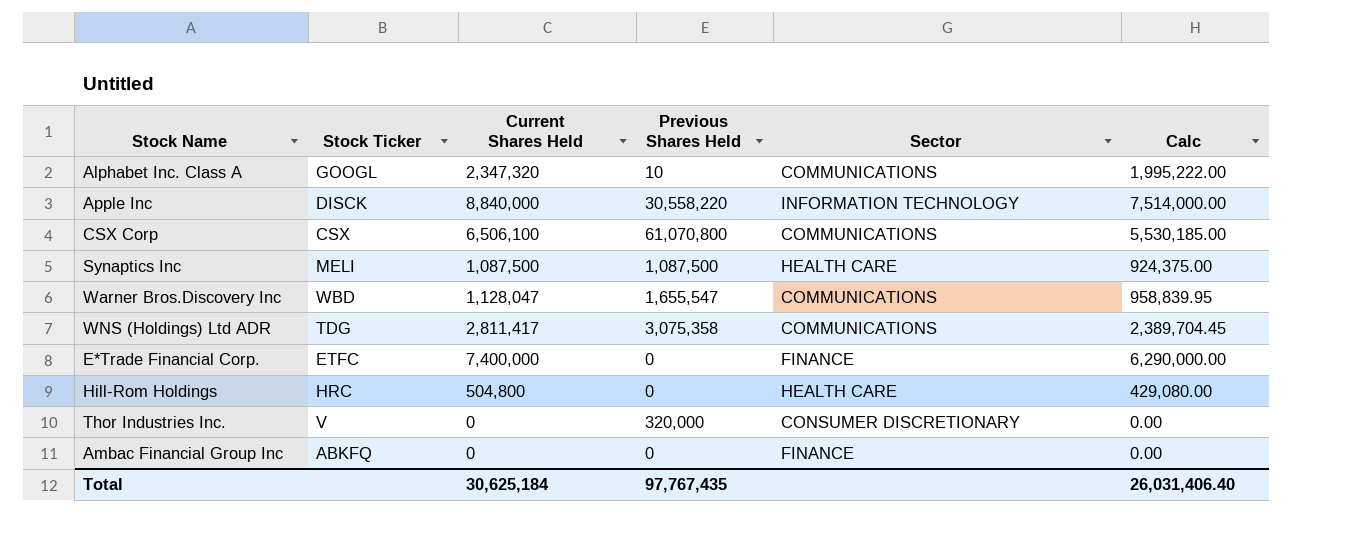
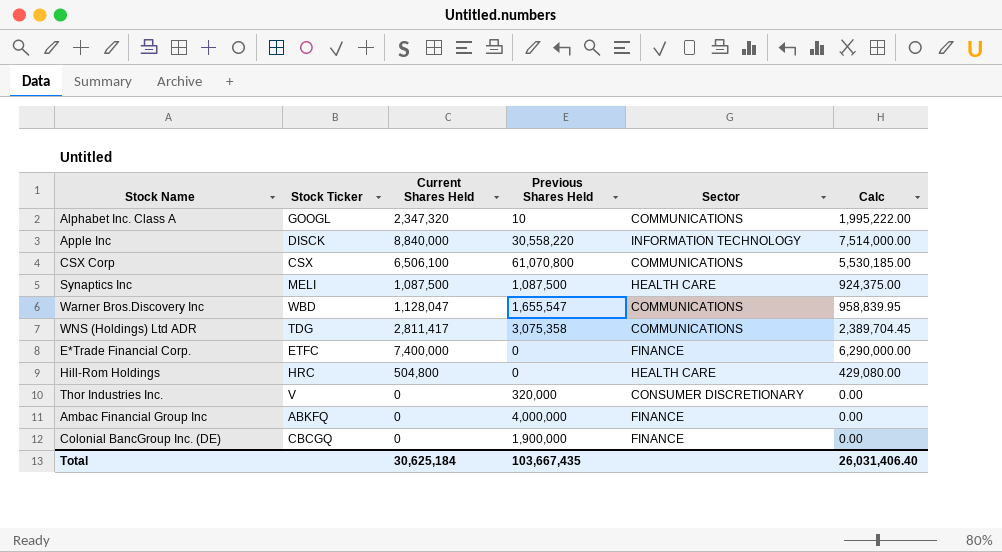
Ambac Financial Group Inc | Previous Shares Held: 0 -> 4,000,000
row Colonial BancGroup Inc. (DE): none -> CBCGQ | 0 | 1,900,000 | FINANCE | 0.00
Total | Previous Shares Held: 97,767,435 -> 103,667,435

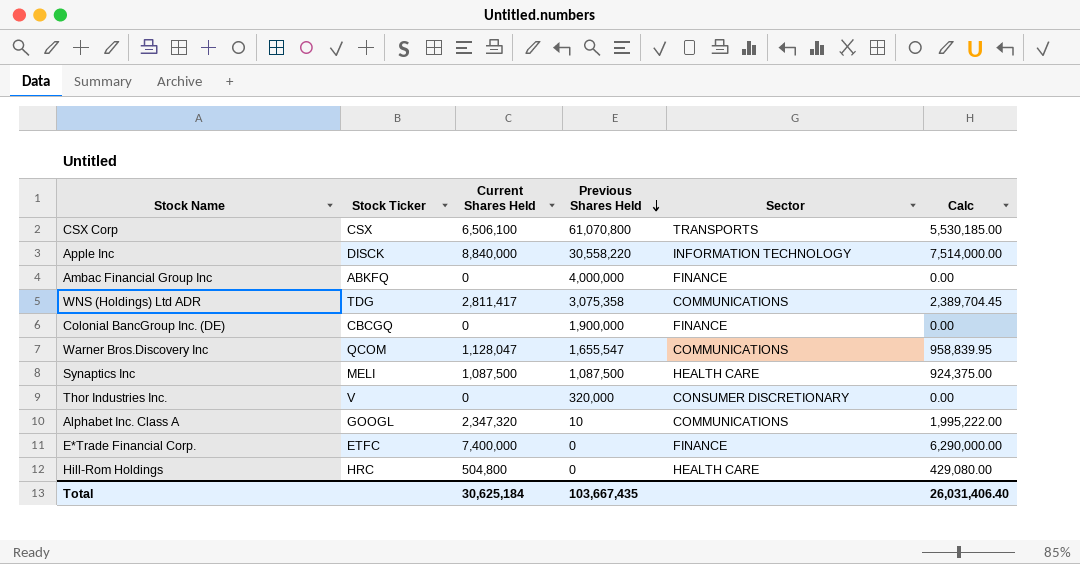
row order: none -> Previous Shares Held descending
CSX Corp | Sector: COMMUNICATIONS -> TRANSPORTS
Warner Bros.Discovery Inc | Stock Ticker: WBD -> QCOM

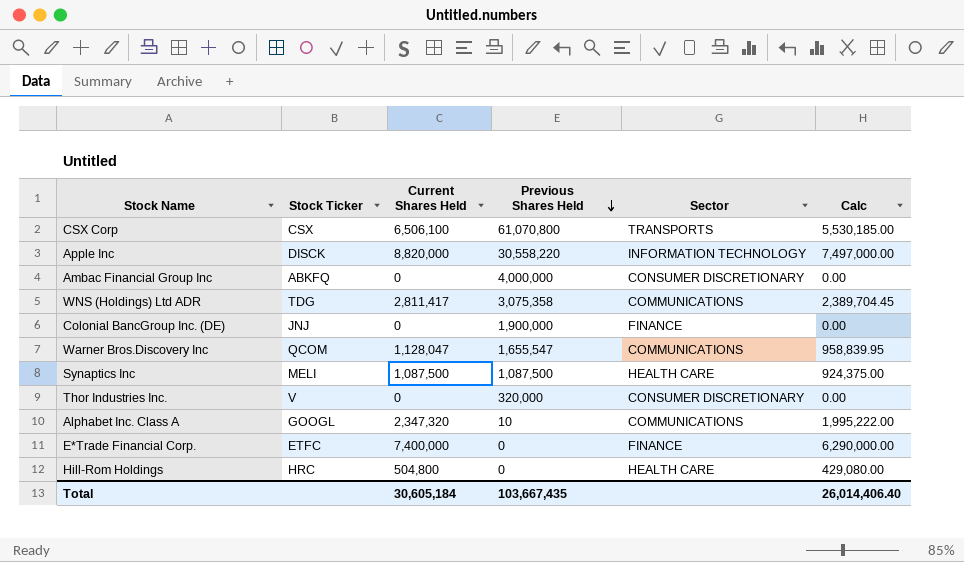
Apple Inc | Current Shares Held: 8,840,000 -> 8,820,000
Apple Inc | Calc: 7,514,000.00 -> 7,497,000.00
Ambac Financial Group Inc | Sector: FINANCE -> CONSUMER DISCRETIONARY
Colonial BancGroup Inc. (DE) | Stock Ticker: CBCGQ -> JNJ
Total | Current Shares Held: 30,625,184 -> 30,605,184
Total | Calc: 26,031,406.40 -> 26,014,406.40

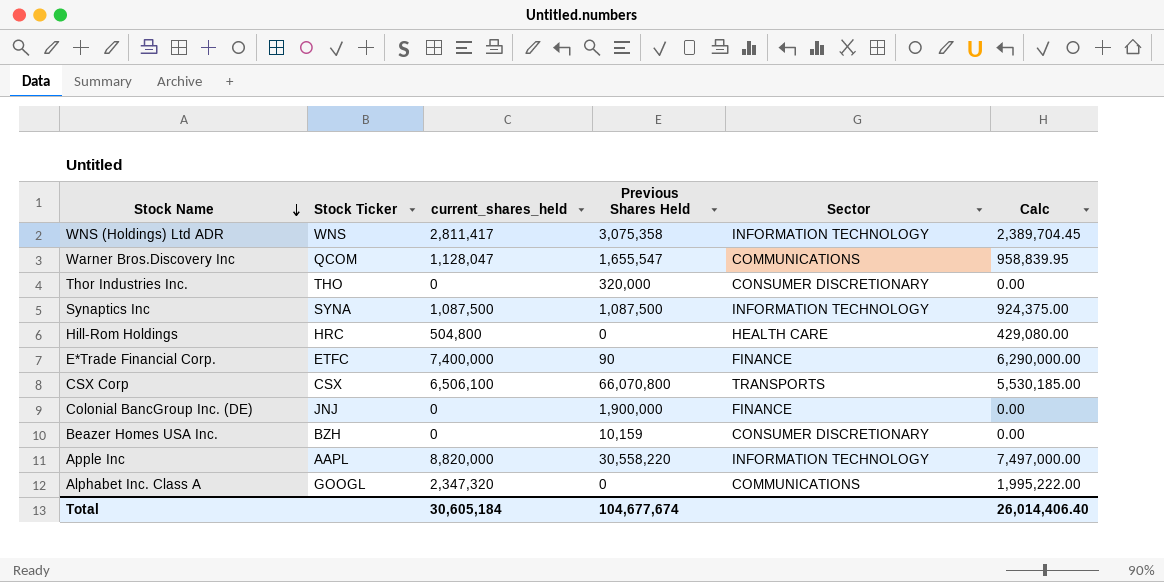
row order: Previous Shares Held descending -> Stock Name descending
column name: Current Shares Held -> current_shares_held
row Ambac Financial Group Inc: ABKFQ | 0 | 4,000,000 | CONSUMER DISCRETIONARY | 0.00 -> none
WNS (Holdings) Ltd ADR | Stock Ticker: TDG -> WNS
WNS (Holdings) Ltd ADR | Sector: COMMUNICATIONS -> INFORMATION TECHNOLOGY
Thor Industries Inc. | Stock Ticker: V -> THO
Synaptics Inc | Stock Ticker: MELI -> SYNA
Synaptics Inc | Sector: HEALTH CARE -> INFORMATION TECHNOLOGY
E*Trade Financial Corp. | Previous Shares Held: 0 -> 90
CSX Corp | Previous Shares Held: 61,070,800 -> 66,070,800
row Beazer Homes USA Inc.: none -> BZH | 0 | 10,159 | CONSUMER DISCRETIONARY | 0.00
Apple Inc | Stock Ticker: DISCK -> AAPL
Alphabet Inc. Class A | Previous Shares Held: 10 -> 0
Total | Previous Shares Held: 103,667,435 -> 104,677,674

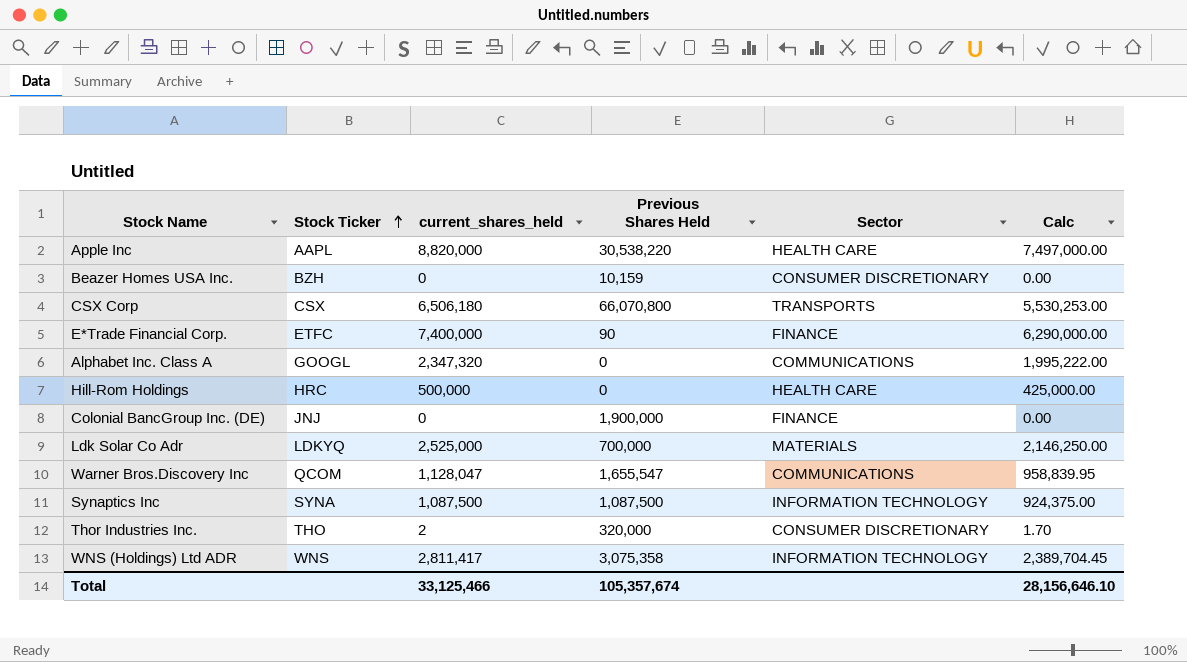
row order: Stock Name descending -> Stock Ticker ascending
Apple Inc | Previous Shares Held: 30,558,220 -> 30,538,220
Apple Inc | Sector: INFORMATION TECHNOLOGY -> HEALTH CARE
CSX Corp | current_shares_held: 6,506,100 -> 6,506,180
CSX Corp | Calc: 5,530,185.00 -> 5,530,253.00
Hill-Rom Holdings | current_shares_held: 504,800 -> 500,000
Hill-Rom Holdings | Calc: 429,080.00 -> 425,000.00
row Ldk Solar Co Adr: none -> LDKYQ | 2,525,000 | 700,000 | MATERIALS | 2,146,250.00
Thor Industries Inc. | current_shares_held: 0 -> 2
Thor Industries Inc. | Calc: 0.00 -> 1.70
Total | current_shares_held: 30,605,184 -> 33,125,466
Total | Previous Shares Held: 104,677,674 -> 105,357,674
Total | Calc: 26,014,406.40 -> 28,156,646.10

